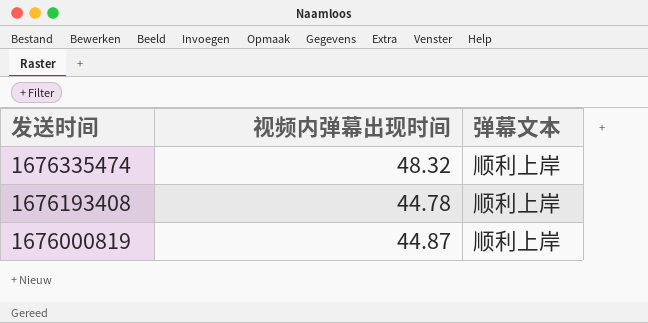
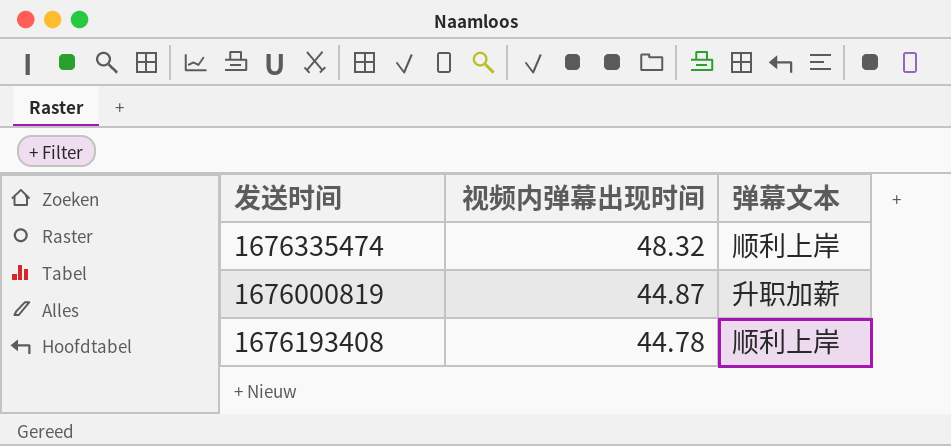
row order: 发送时间 descending -> 视频内弹幕出现时间 descending
1676000819 | 弹幕文本: 顺利上岸 -> 升职加薪

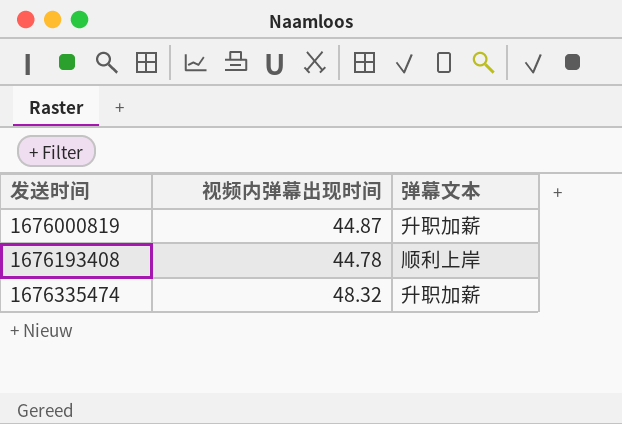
row order: 视频内弹幕出现时间 descending -> 发送时间 ascending
1676335474 | 弹幕文本: 顺利上岸 -> 升职加薪

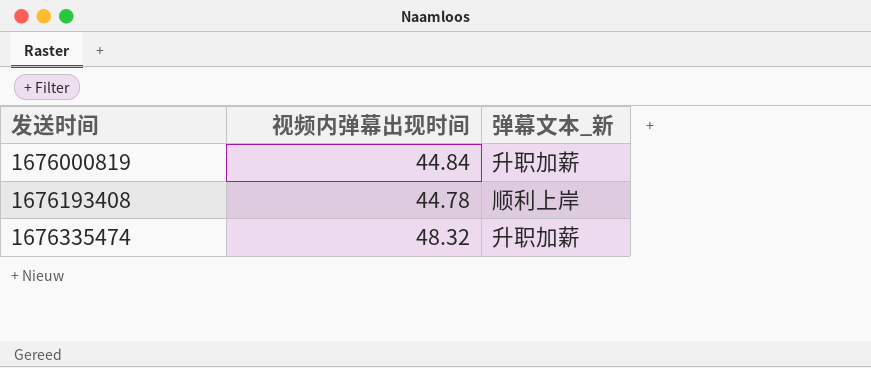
column name: 弹幕文本 -> 弹幕文本_新
1676000819 | 视频内弹幕出现时间: 44.87 -> 44.84

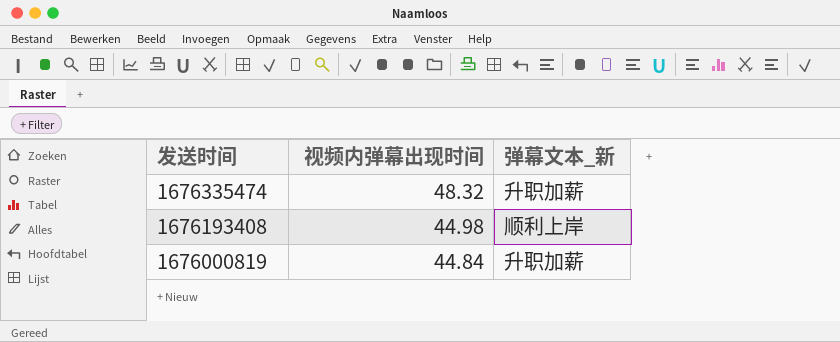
row order: 发送时间 ascending -> 发送时间 descending
1676193408 | 视频内弹幕出现时间: 44.78 -> 44.98

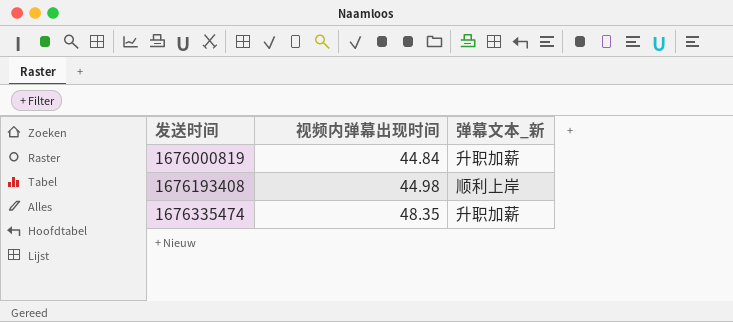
row order: 发送时间 descending -> 发送时间 ascending
1676335474 | 视频内弹幕出现时间: 48.32 -> 48.35

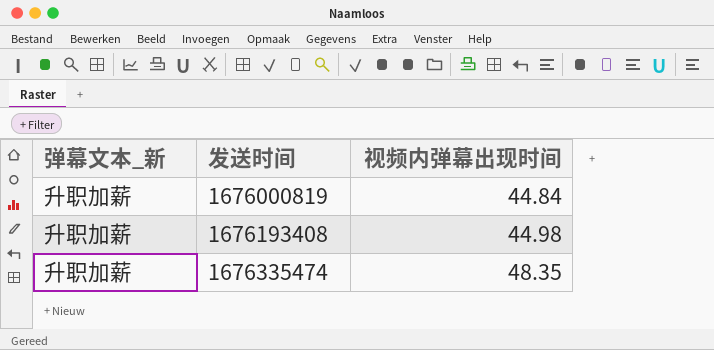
column 弹幕文本_新 | position: 3 -> 1
1676193408 | 弹幕文本_新: 顺利上岸 -> 升职加薪

